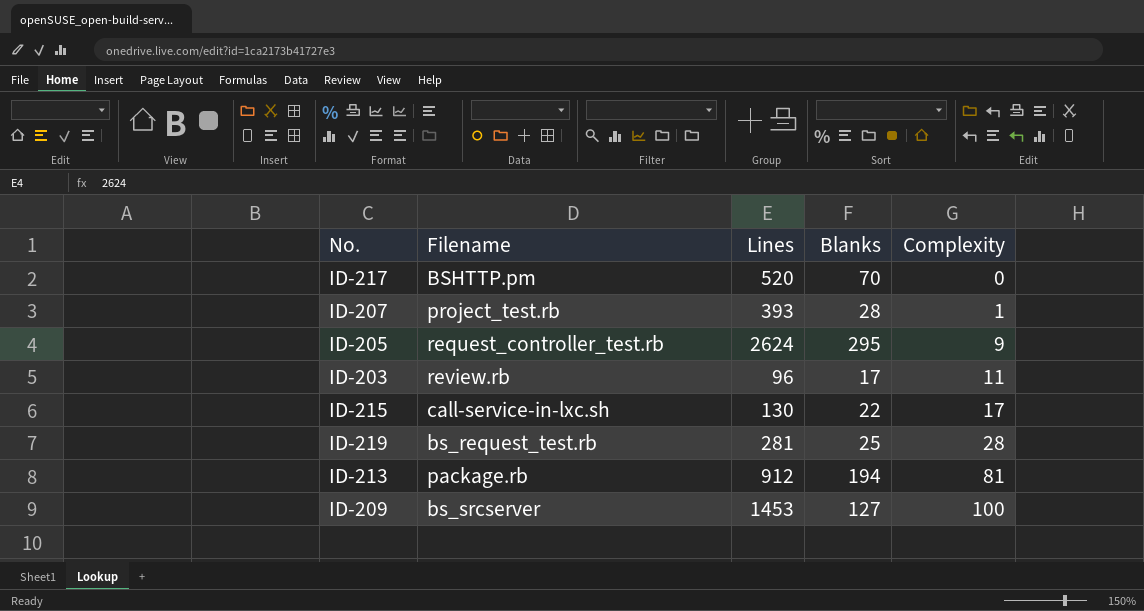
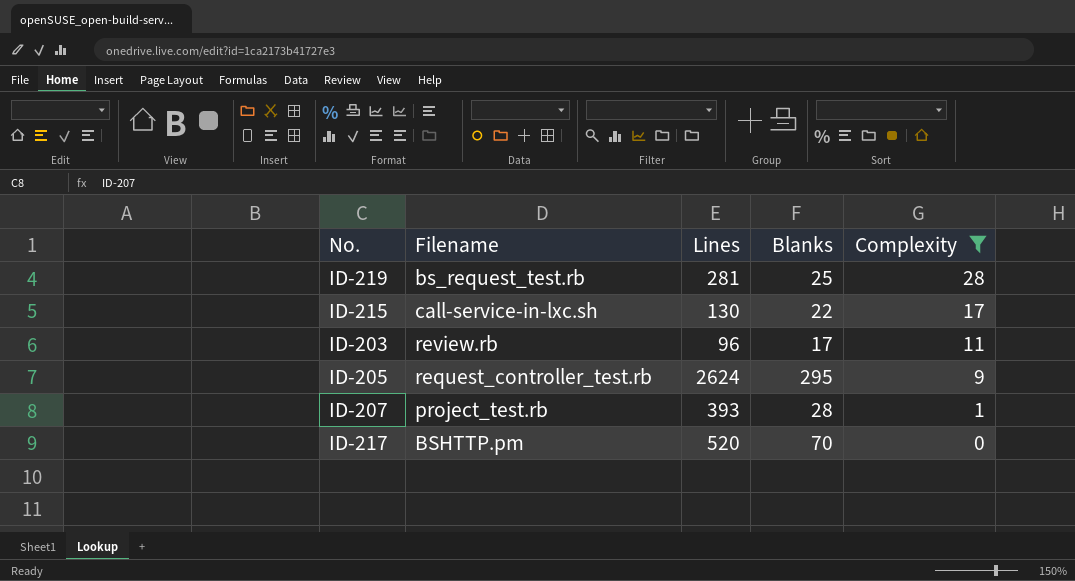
filter: none -> Complexity <= 28
row order: Complexity ascending -> Complexity descending

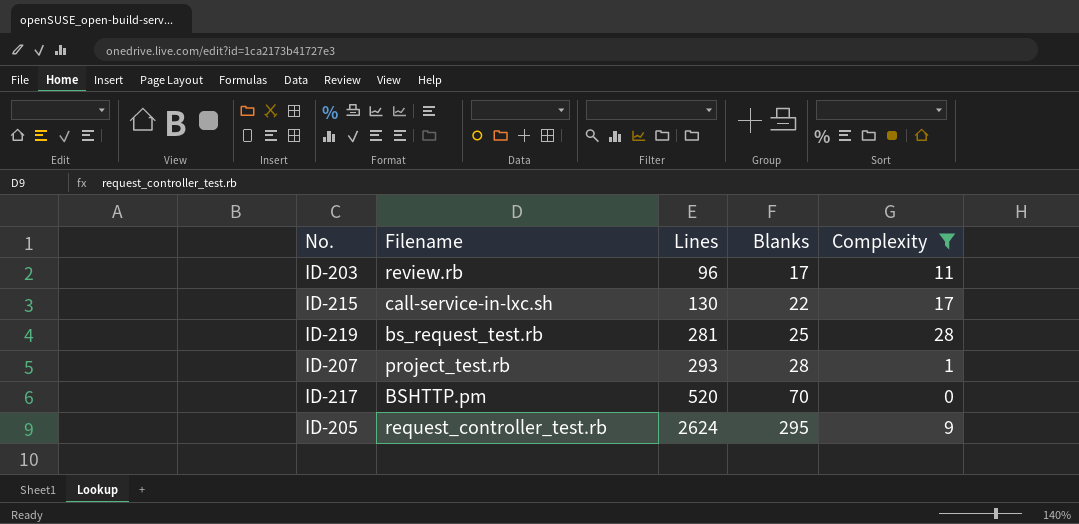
row order: Complexity descending -> Lines ascending
ID-207 | Lines: 393 -> 293

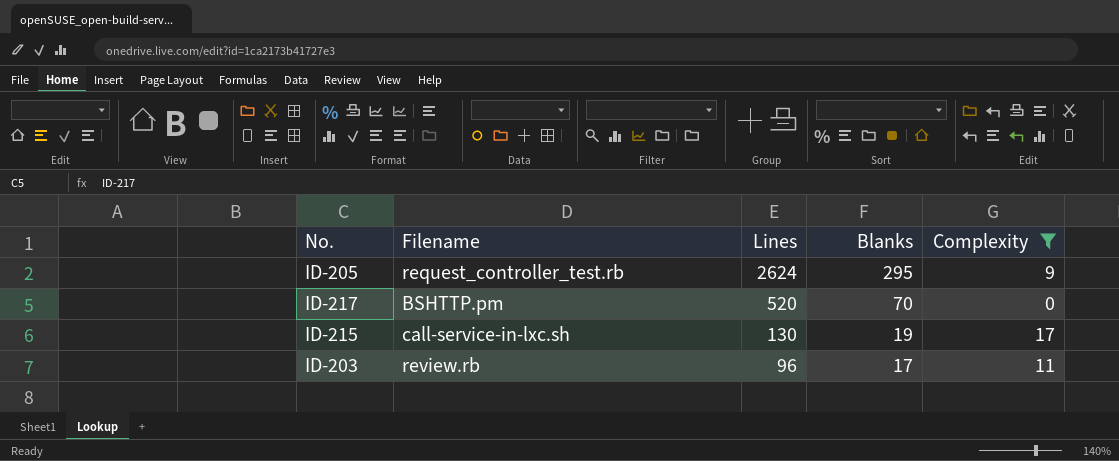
row order: Lines ascending -> Lines descending
row ID-219: bs_request_test.rb | 281 | 25 | 28 -> none
row ID-207: project_test.rb | 293 | 28 | 1 -> none
ID-215 | Blanks: 22 -> 19

